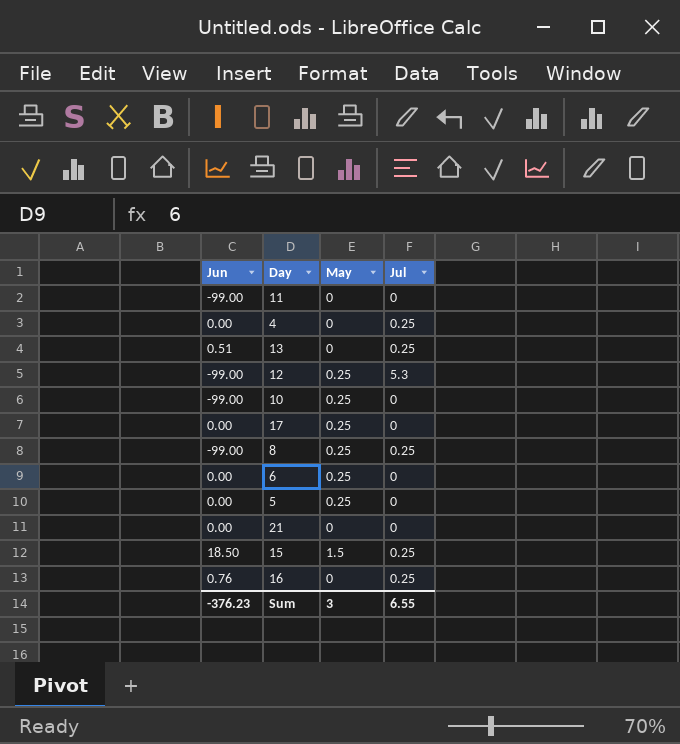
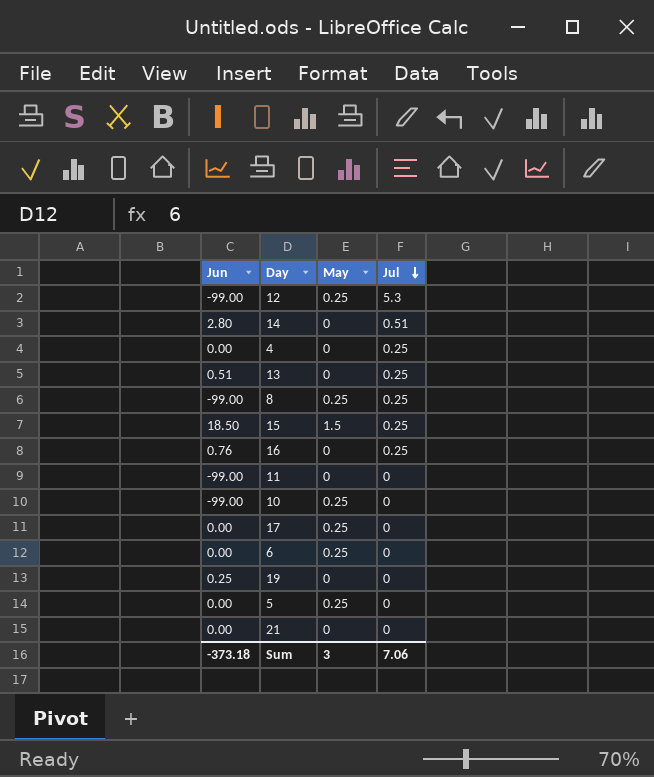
row order: none -> Jul descending
row 14: none -> 2.80 | 0 | 0.51
row 19: none -> 0.25 | 0 | 0
Sum | Jun: -376.23 -> -373.18
Sum | Jul: 6.55 -> 7.06

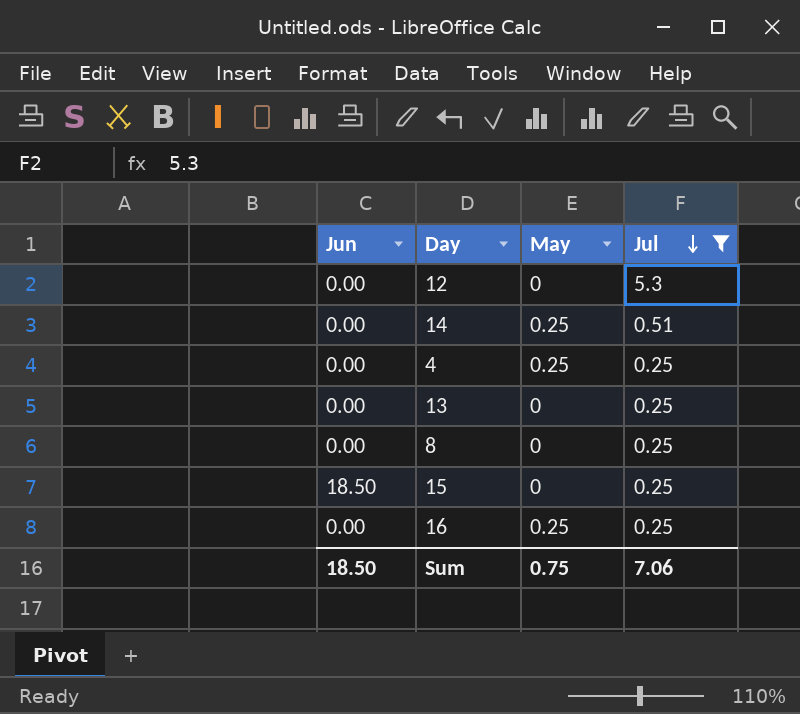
filter: none -> Jul != 0
12 | Jun: -99.00 -> 0.00
12 | May: 0.25 -> 0
14 | Jun: 2.80 -> 0.00
14 | May: 0 -> 0.25
4 | May: 0 -> 0.25
13 | Jun: 0.51 -> 0.00
8 | Jun: -99.00 -> 0.00
8 | May: 0.25 -> 0
15 | May: 1.5 -> 0
16 | Jun: 0.76 -> 0.00
16 | May: 0 -> 0.25
Sum | Jun: -373.18 -> 18.50
Sum | May: 3 -> 0.75

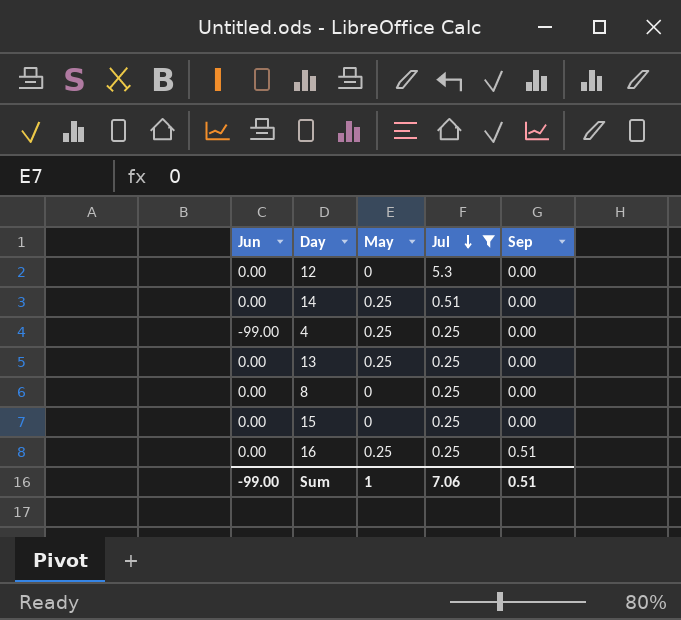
column Sep | position: none -> 5
4 | Jun: 0.00 -> -99.00
13 | May: 0 -> 0.25
15 | Jun: 18.50 -> 0.00
Sum | Jun: 18.50 -> -99.00
Sum | May: 0.75 -> 1

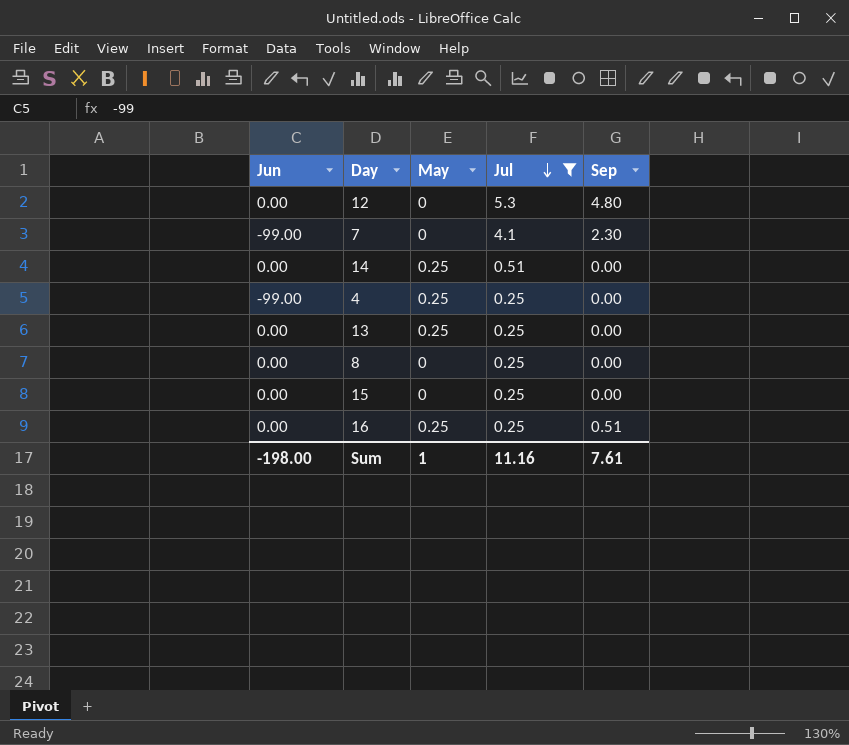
12 | Sep: 0.00 -> 4.80
row 7: none -> -99.00 | 0 | 4.1 | 2.30
Sum | Jun: -99.00 -> -198.00
Sum | Jul: 7.06 -> 11.16
Sum | Sep: 0.51 -> 7.61

